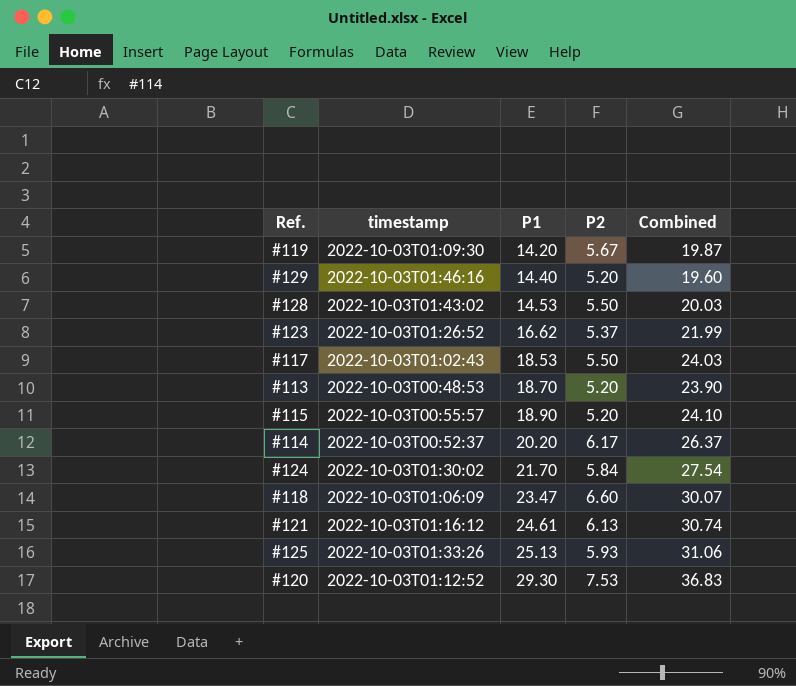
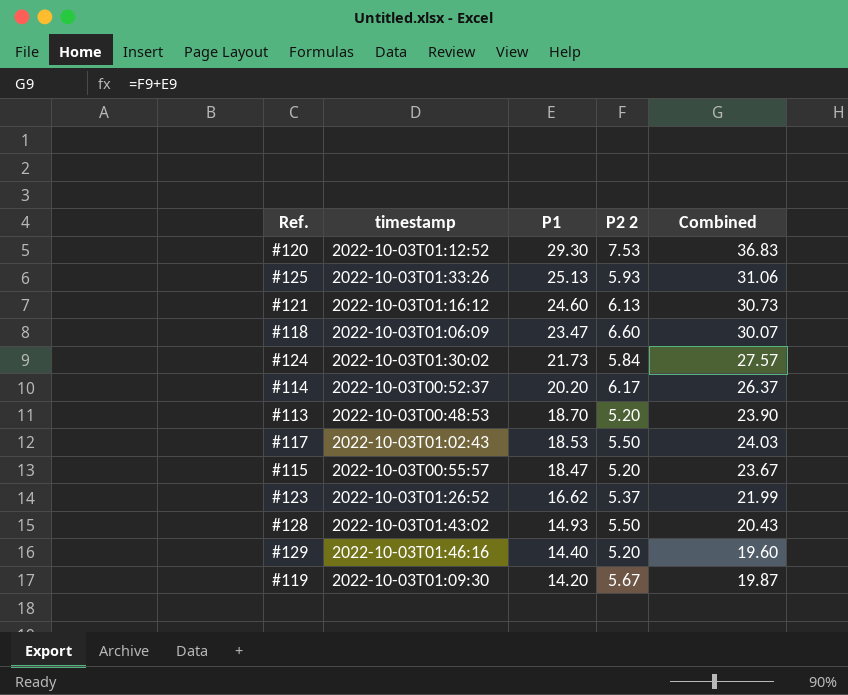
row order: P1 ascending -> P1 descending
column name: P2 -> P2 2
#121 | P1: 24.61 -> 24.60
#121 | Combined: 30.74 -> 30.73
#124 | P1: 21.70 -> 21.73
#124 | Combined: 27.54 -> 27.57
#115 | P1: 18.90 -> 18.47
#115 | Combined: 24.10 -> 23.67
#128 | P1: 14.53 -> 14.93
#128 | Combined: 20.03 -> 20.43

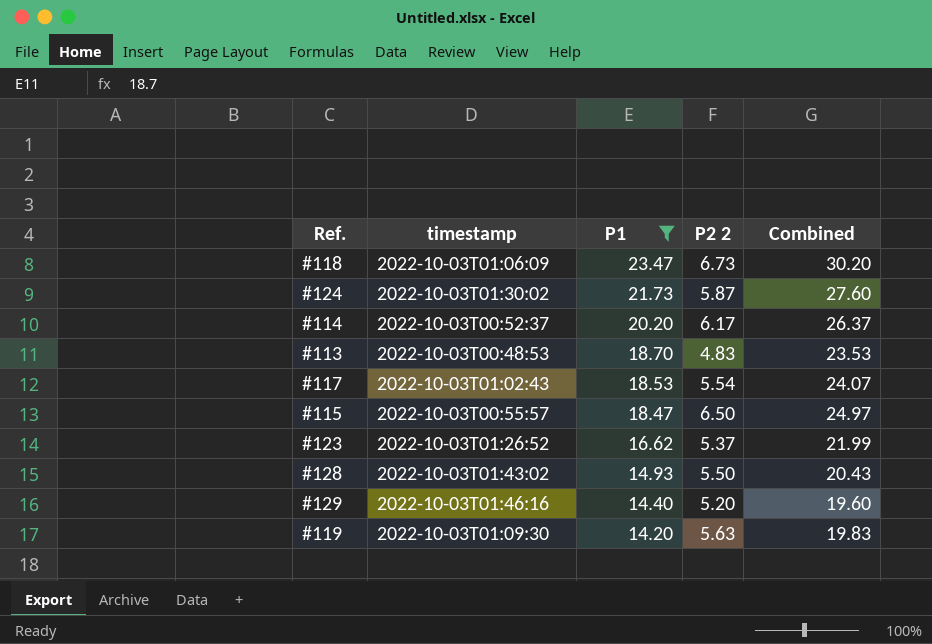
filter: none -> P1 <= 23.47
#118 | P2 2: 6.60 -> 6.73
#118 | Combined: 30.07 -> 30.20
#124 | P2 2: 5.84 -> 5.87
#124 | Combined: 27.57 -> 27.60
#113 | P2 2: 5.20 -> 4.83
#113 | Combined: 23.90 -> 23.53
#117 | P2 2: 5.50 -> 5.54
#117 | Combined: 24.03 -> 24.07
#115 | P2 2: 5.20 -> 6.50
#115 | Combined: 23.67 -> 24.97
#119 | P2 2: 5.67 -> 5.63
#119 | Combined: 19.87 -> 19.83

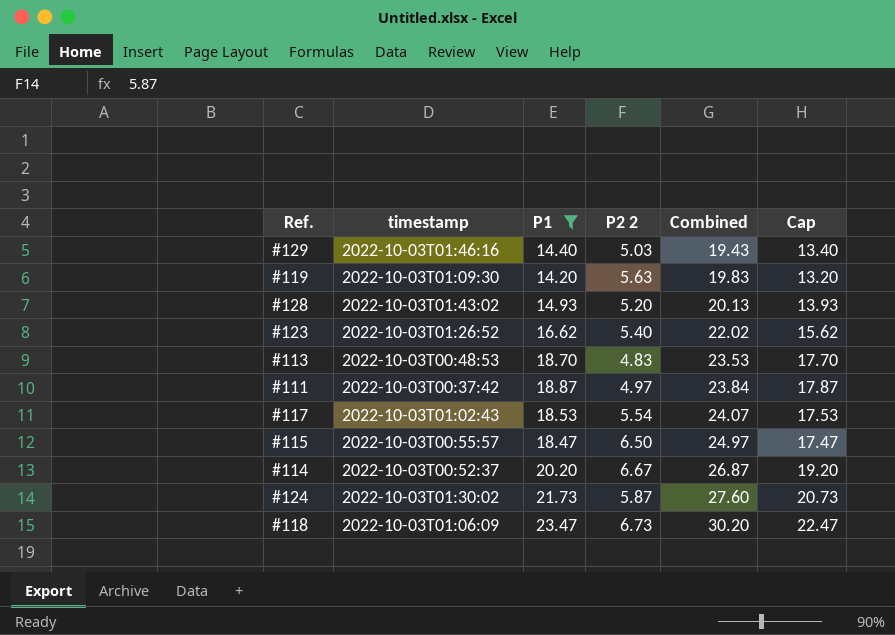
row order: P1 descending -> Combined ascending
column Cap | formula: none -> [P1] - 1
#129 | P2 2: 5.20 -> 5.03
#129 | Combined: 19.60 -> 19.43
#128 | P2 2: 5.50 -> 5.20
#128 | Combined: 20.43 -> 20.13
#123 | P2 2: 5.37 -> 5.40
#123 | Combined: 21.99 -> 22.02
row #111: none -> 2022-10-03T00:37:42 | 18.87 | 4.97 | 23.84 | 17.87
#114 | P2 2: 6.17 -> 6.67
#114 | Combined: 26.37 -> 26.87

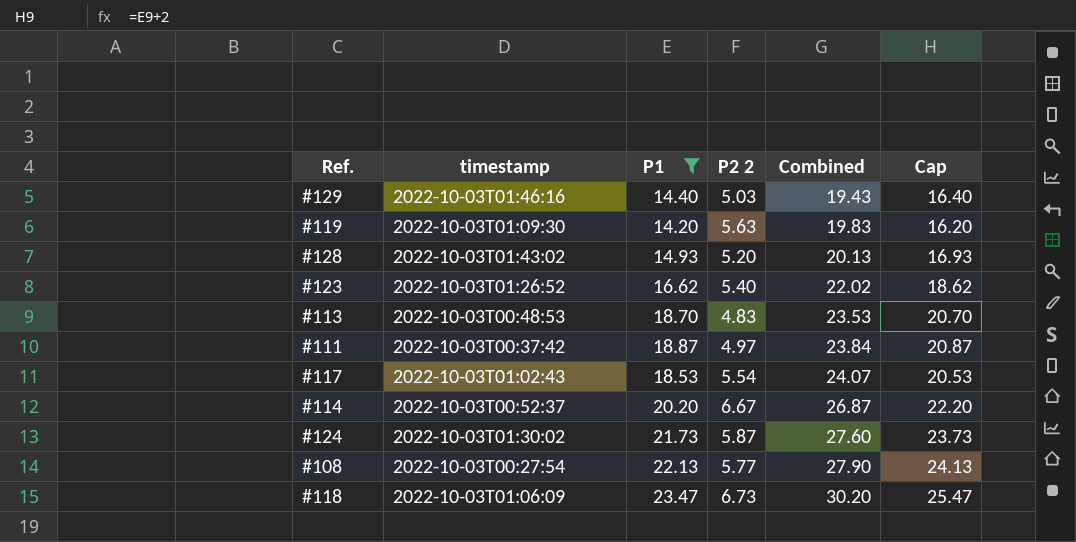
column Cap | formula: [P1] - 1 -> [P1] + 2
row #115: 2022-10-03T00:55:57 | 18.47 | 6.50 | 24.97 | 17.47 -> none
row #108: none -> 2022-10-03T00:27:54 | 22.13 | 5.77 | 27.90 | 24.13

